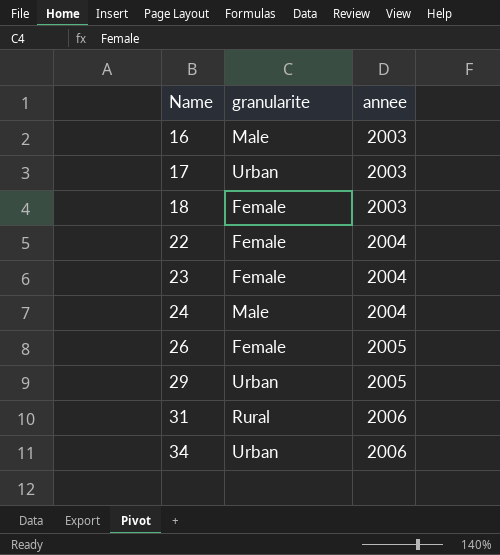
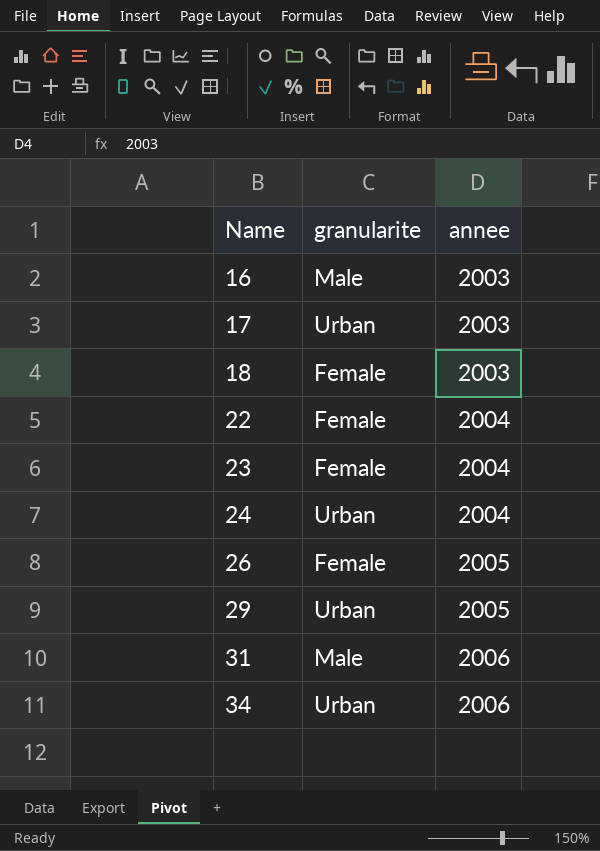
24 | granularite: Male -> Urban
31 | granularite: Rural -> Male

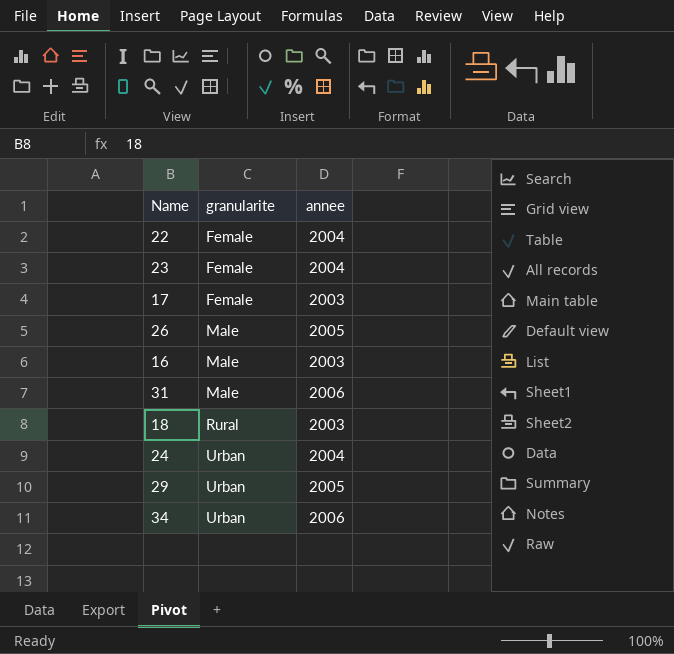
row order: Name ascending -> granularite ascending
17 | granularite: Urban -> Female
26 | granularite: Female -> Male
18 | granularite: Female -> Rural

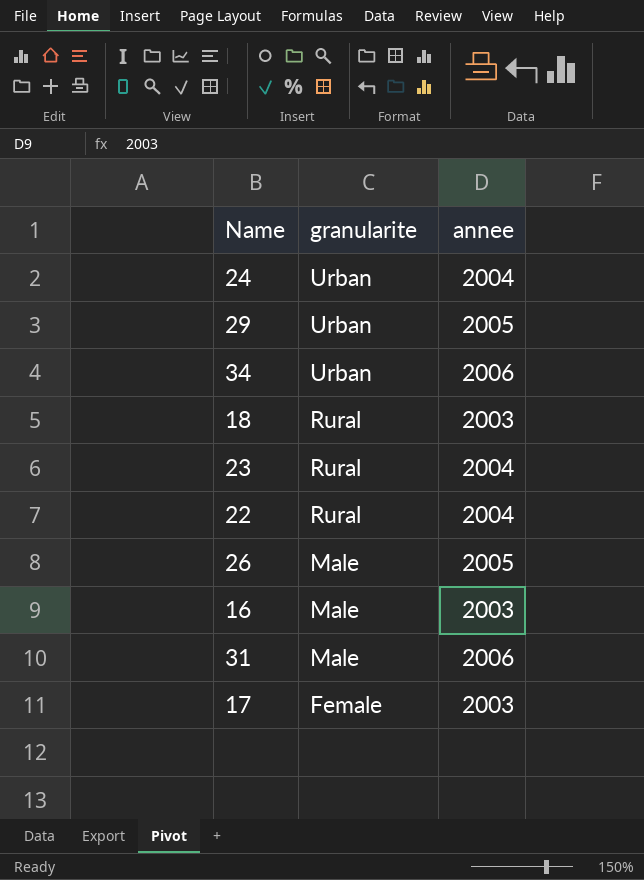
row order: granularite ascending -> granularite descending
23 | granularite: Female -> Rural
22 | granularite: Female -> Rural

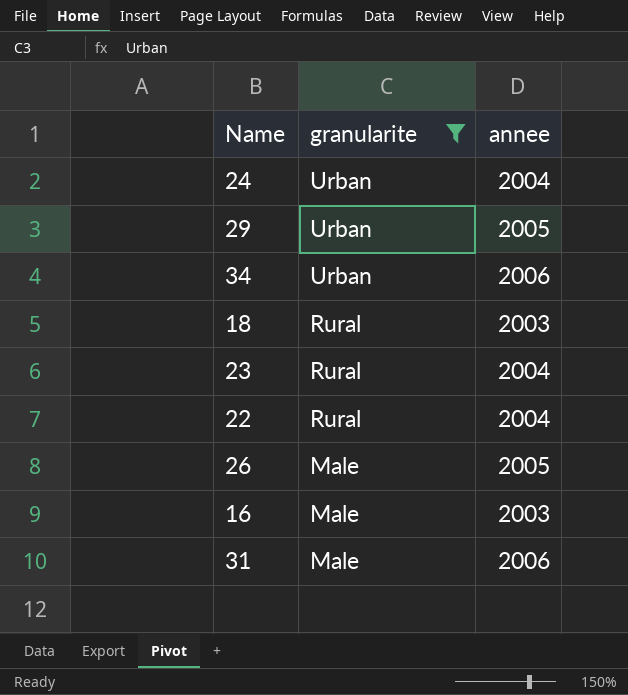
filter: none -> granularite != Female

